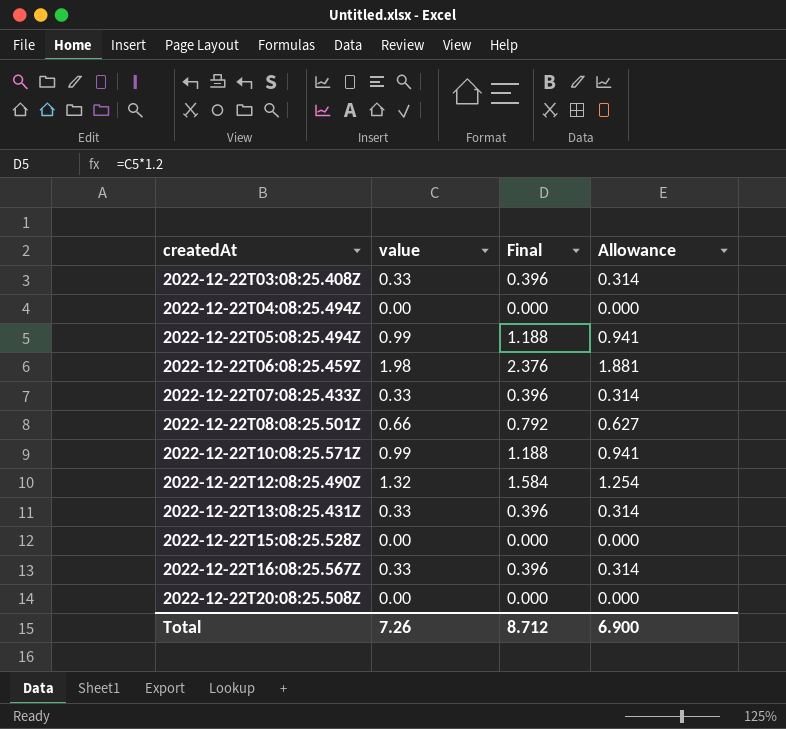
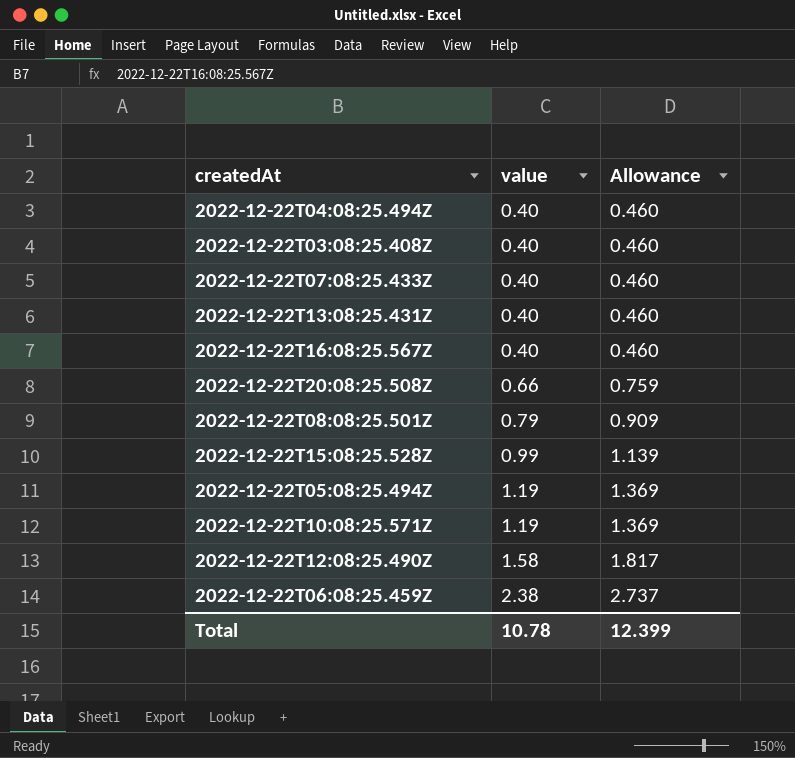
row order: createdAt ascending -> value ascending
column Final | formula: [value] * 1.2 -> none
column Allowance | formula: [value] * 0.95 -> [value] * 1.15
2022-12-22T04:08:25.494Z | value: 0.00 -> 0.40
2022-12-22T03:08:25.408Z | value: 0.33 -> 0.40
2022-12-22T07:08:25.433Z | value: 0.33 -> 0.40
2022-12-22T13:08:25.431Z | value: 0.33 -> 0.40
2022-12-22T16:08:25.567Z | value: 0.33 -> 0.40
2022-12-22T20:08:25.508Z | value: 0.00 -> 0.66
2022-12-22T08:08:25.501Z | value: 0.66 -> 0.79
2022-12-22T15:08:25.528Z | value: 0.00 -> 0.99
2022-12-22T05:08:25.494Z | value: 0.99 -> 1.19
2022-12-22T10:08:25.571Z | value: 0.99 -> 1.19
2022-12-22T12:08:25.490Z | value: 1.32 -> 1.58
2022-12-22T06:08:25.459Z | value: 1.98 -> 2.38
Total | value: 7.26 -> 10.78
Total | Allowance: 6.900 -> 12.399

